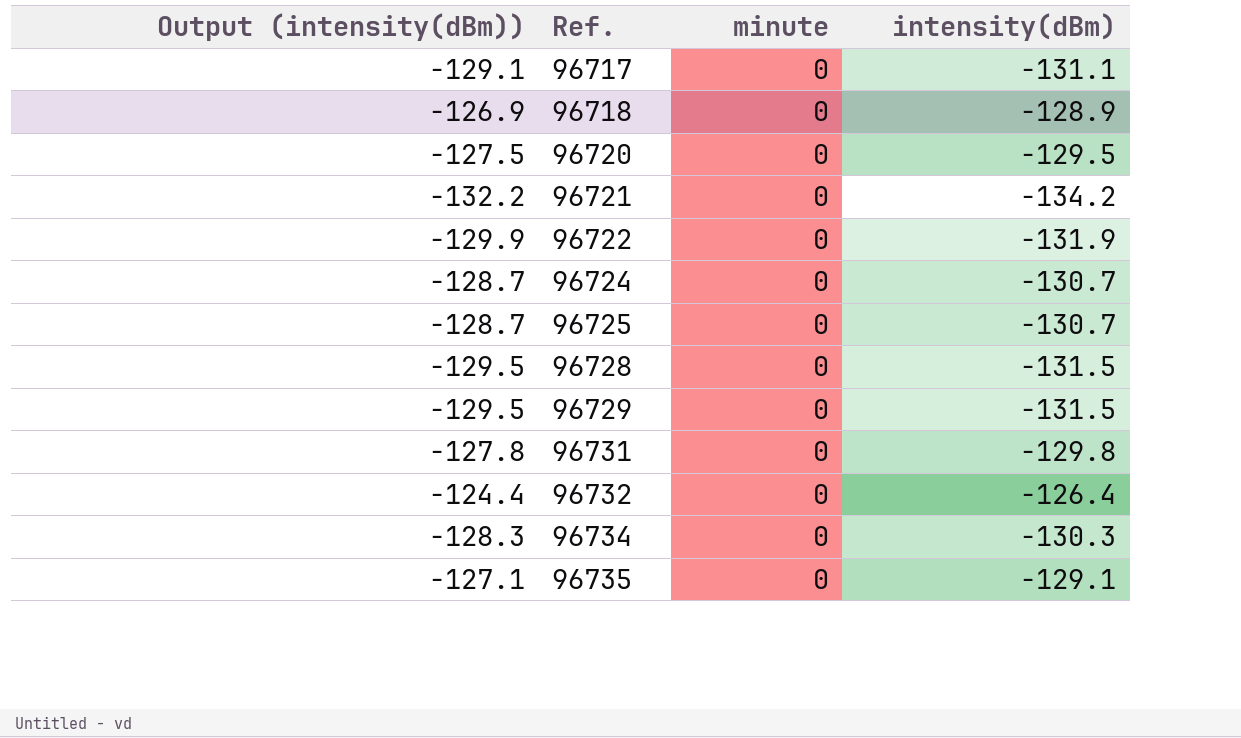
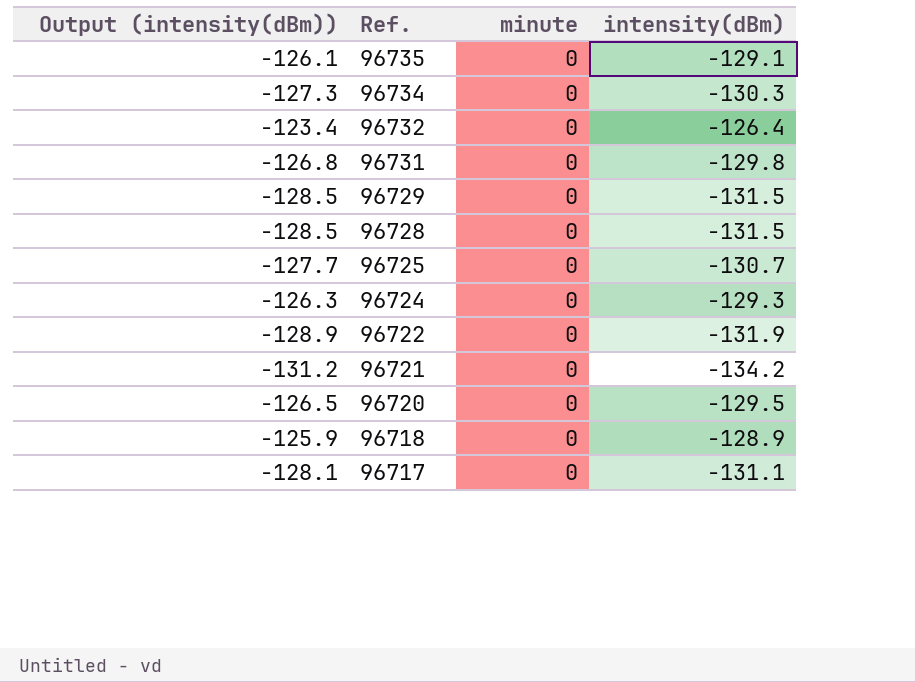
row order: Ref. ascending -> Ref. descending
column Output (intensity(dBm)) | formula: [intensity(dBm)] + 2 -> [intensity(dBm)] + 3
96724 | intensity(dBm): -130.7 -> -129.3

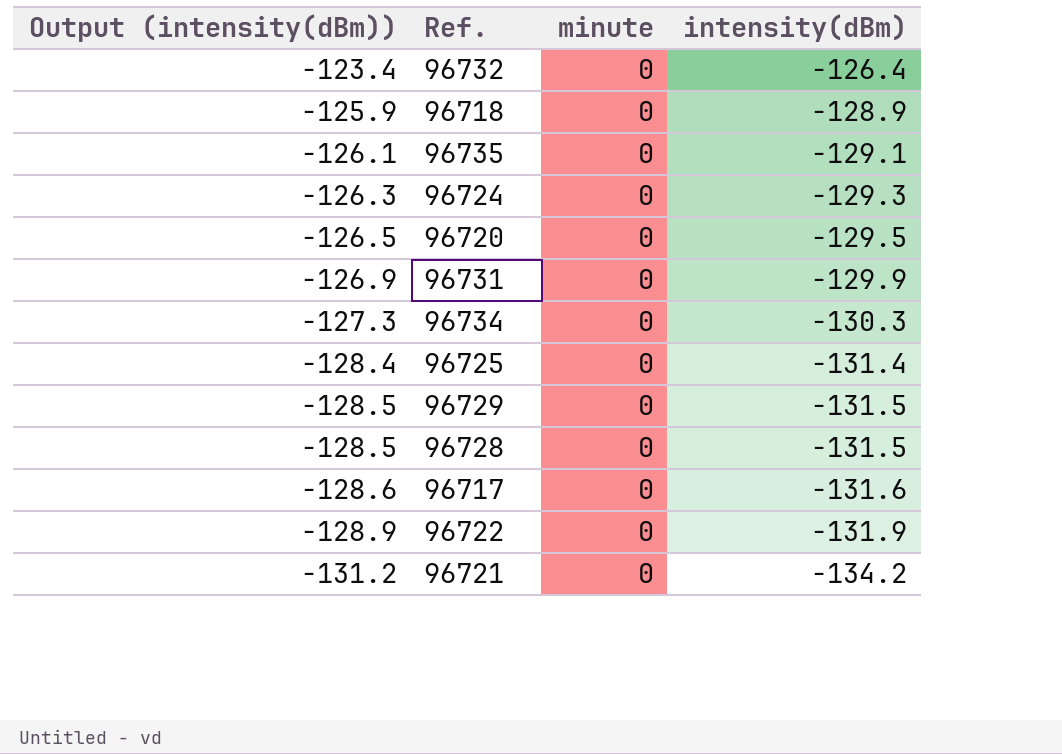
row order: Ref. descending -> Output (intensity(dBm)) descending
96731 | Output (intensity(dBm)): -126.8 -> -126.9
96731 | intensity(dBm): -129.8 -> -129.9
96725 | Output (intensity(dBm)): -127.7 -> -128.4
96725 | intensity(dBm): -130.7 -> -131.4
96717 | Output (intensity(dBm)): -128.1 -> -128.6
96717 | intensity(dBm): -131.1 -> -131.6

